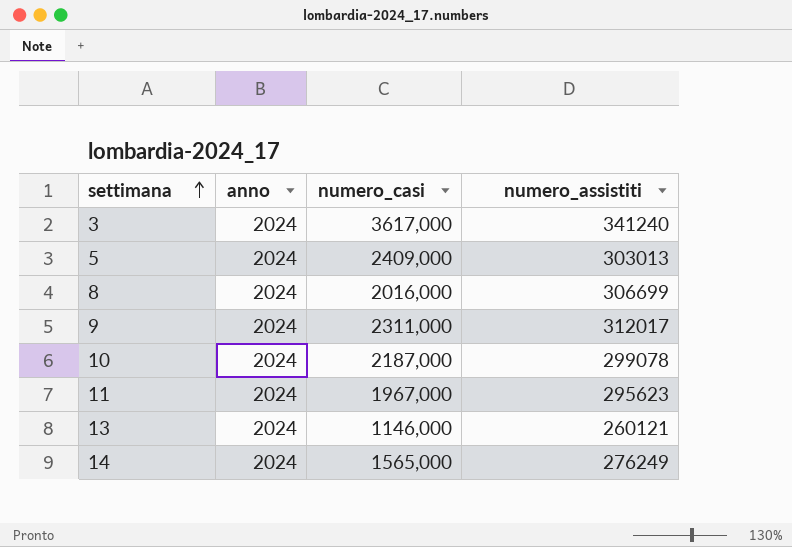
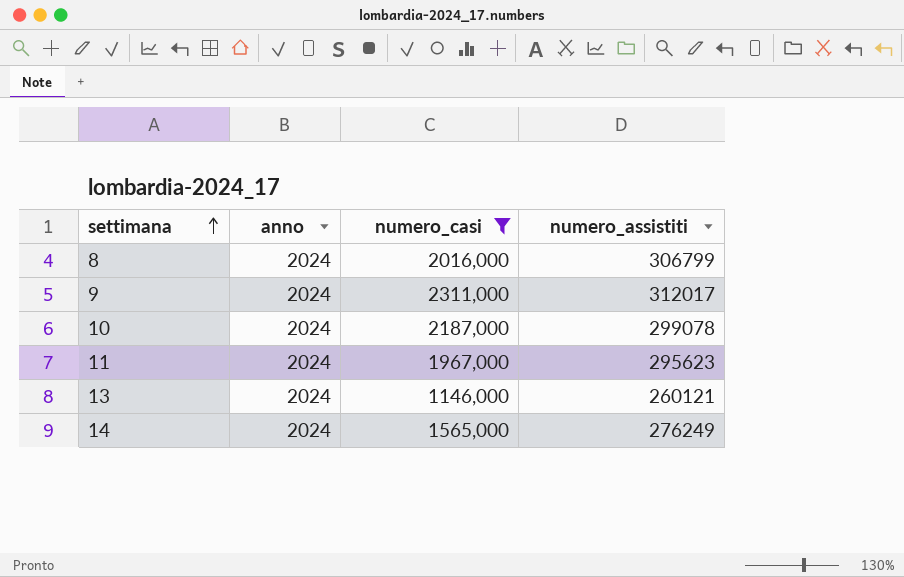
filter: none -> numero_casi <= 2311,000
8 | numero_assistiti: 306699 -> 306799

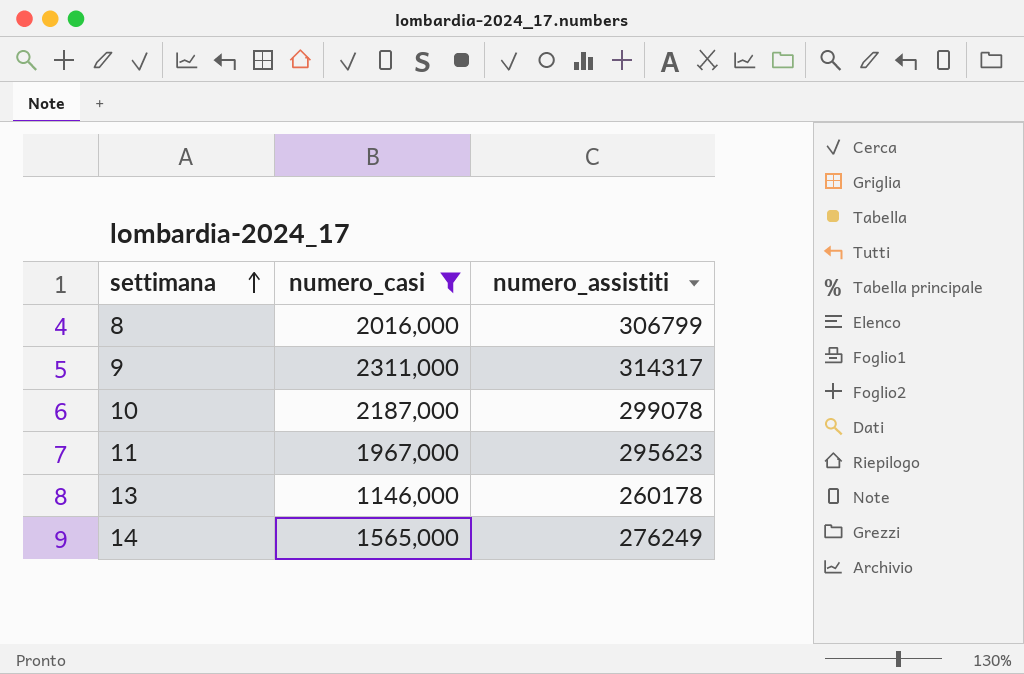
column anno | position: 2 -> none
9 | numero_assistiti: 312017 -> 314317
13 | numero_assistiti: 260121 -> 260178

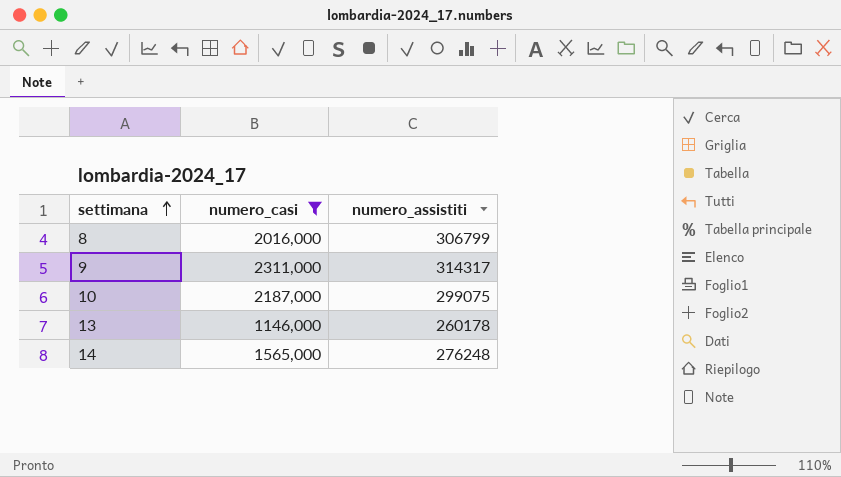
row 11: 1967,000 | 295623 -> none
10 | numero_assistiti: 299078 -> 299075
14 | numero_assistiti: 276249 -> 276248

